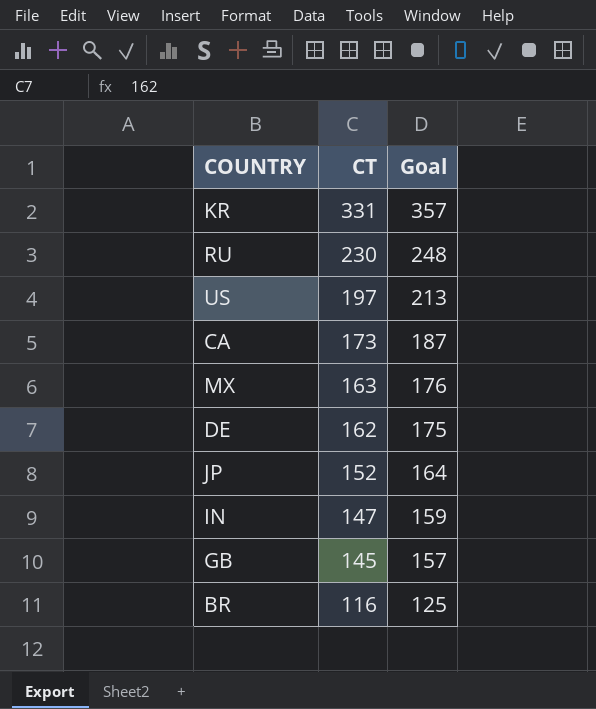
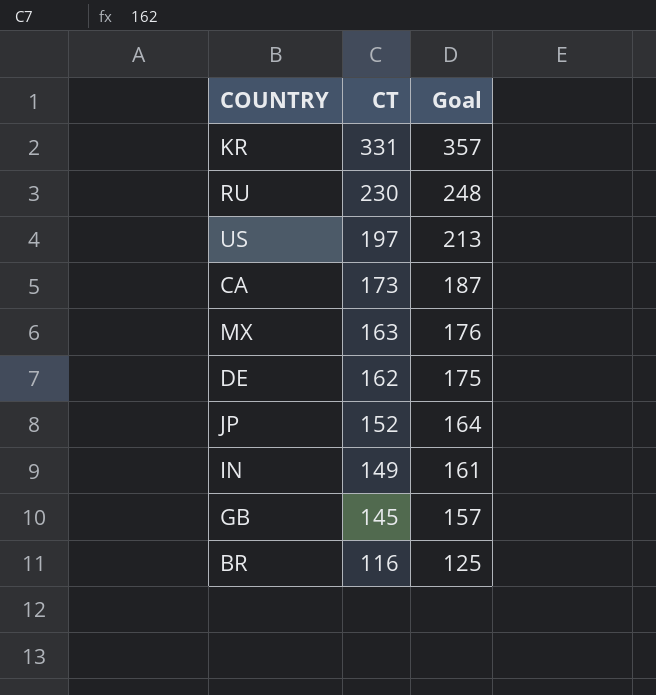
IN | CT: 147 -> 149
IN | Goal: 159 -> 161

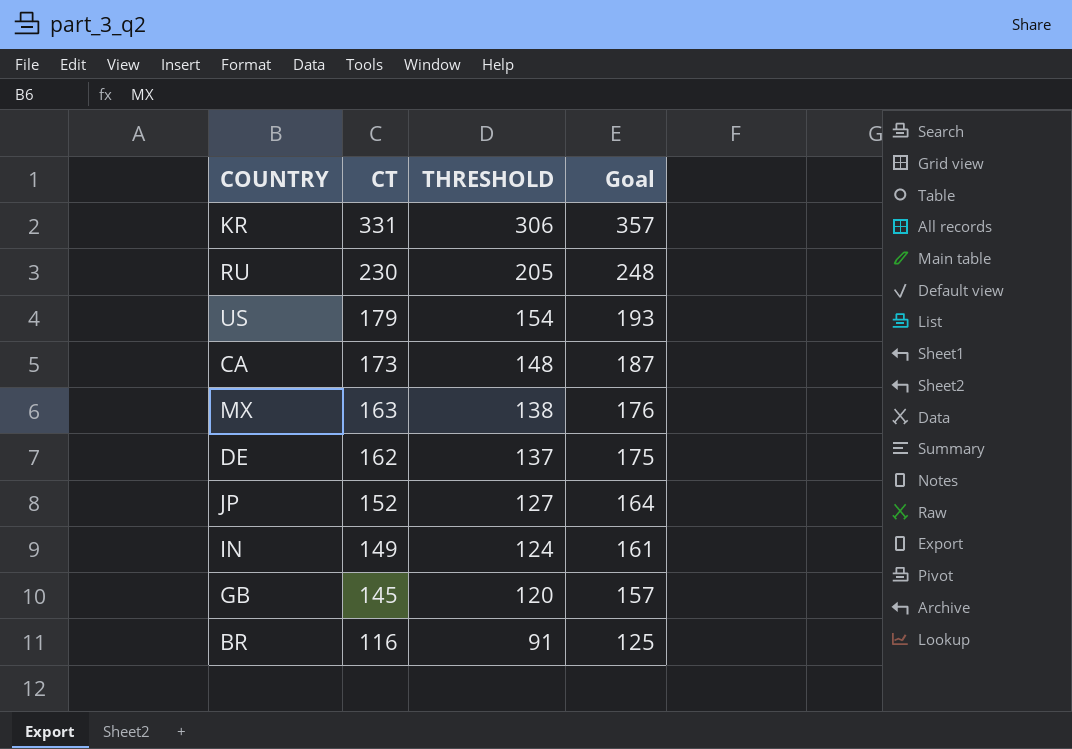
column THRESHOLD | formula: none -> [CT] - 25
US | CT: 197 -> 179
US | Goal: 213 -> 193

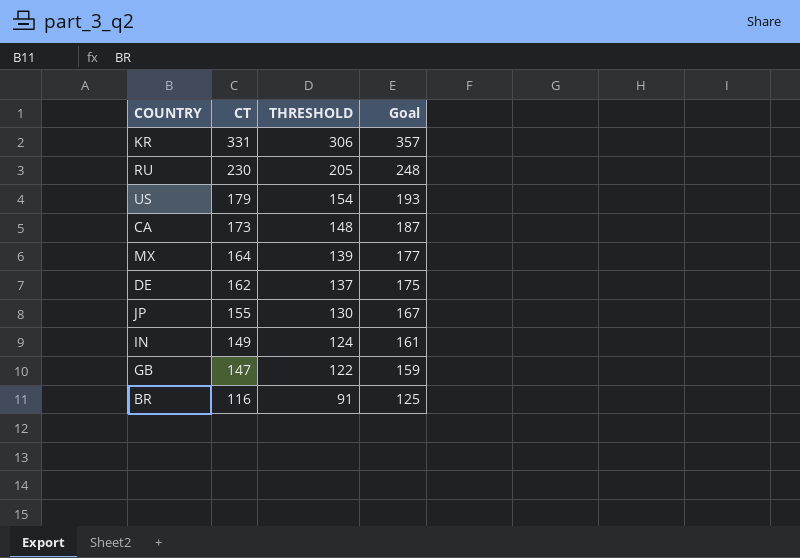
MX | CT: 163 -> 164
MX | THRESHOLD: 138 -> 139
MX | Goal: 176 -> 177
JP | CT: 152 -> 155
JP | THRESHOLD: 127 -> 130
JP | Goal: 164 -> 167
GB | CT: 145 -> 147
GB | THRESHOLD: 120 -> 122
GB | Goal: 157 -> 159

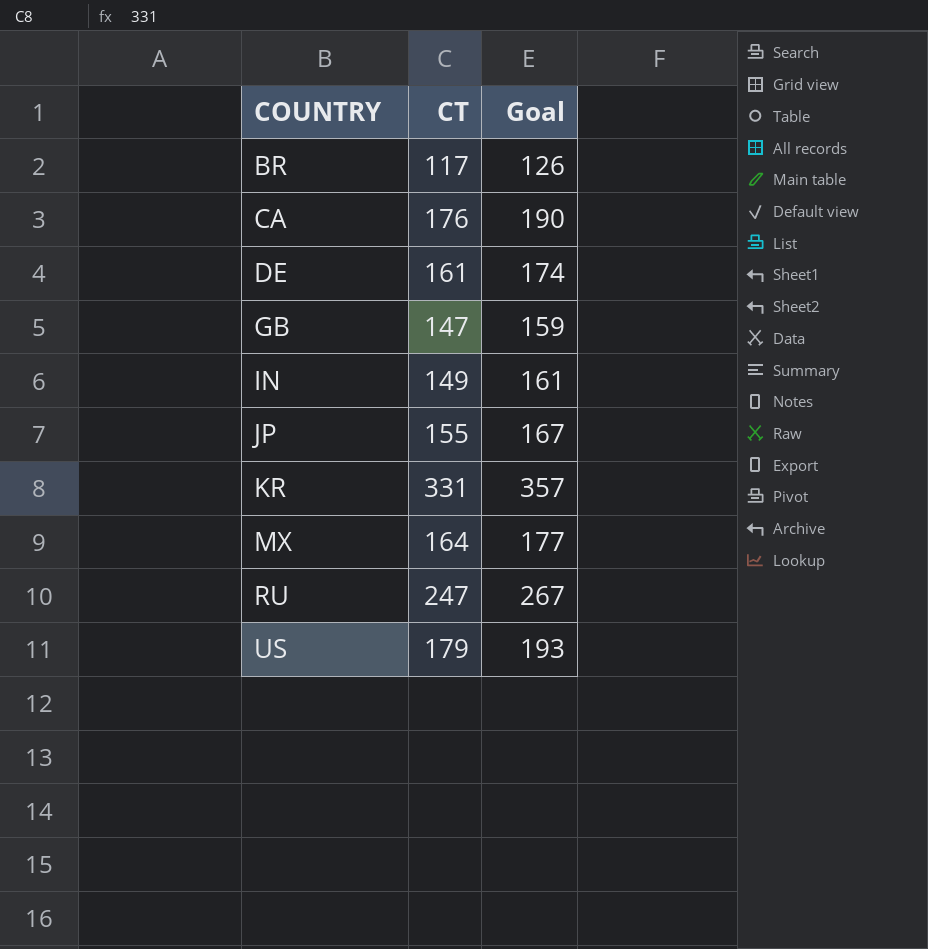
row order: CT descending -> COUNTRY ascending
column THRESHOLD | formula: [CT] - 25 -> none
BR | CT: 116 -> 117
BR | Goal: 125 -> 126
CA | CT: 173 -> 176
CA | Goal: 187 -> 190
DE | CT: 162 -> 161
DE | Goal: 175 -> 174
RU | CT: 230 -> 247
RU | Goal: 248 -> 267

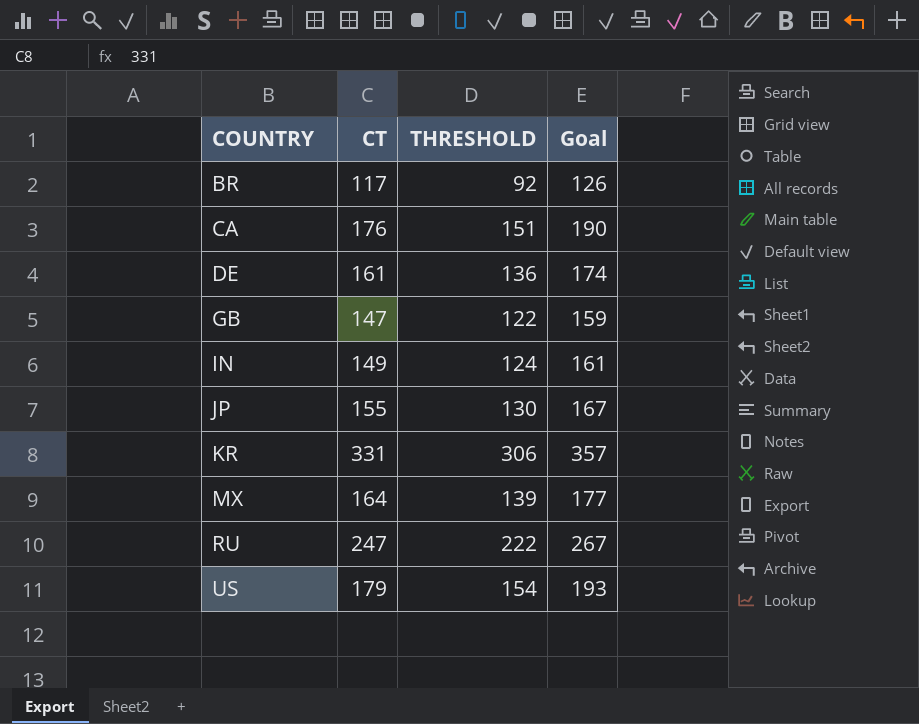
column THRESHOLD | formula: none -> [CT] - 25

